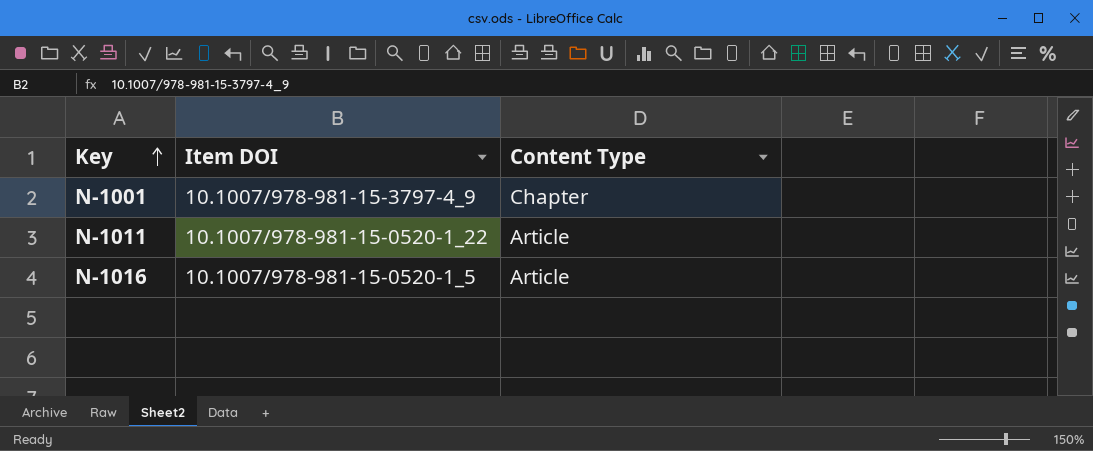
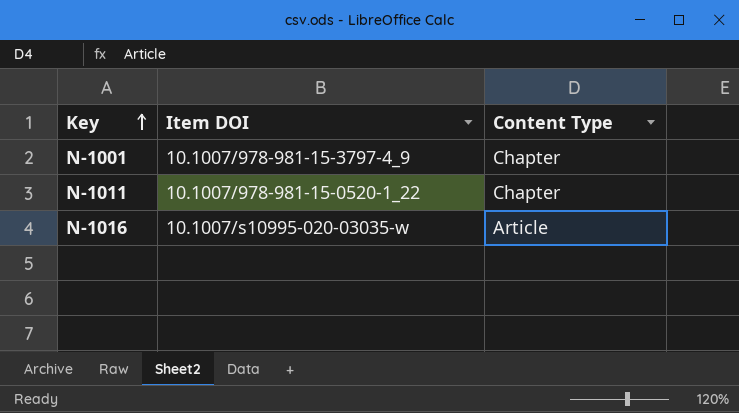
N-1011 | Content Type: Article -> Chapter
N-1016 | Item DOI: 10.1007/978-981-15-0520-1_5 -> 10.1007/s10995-020-03035-w

